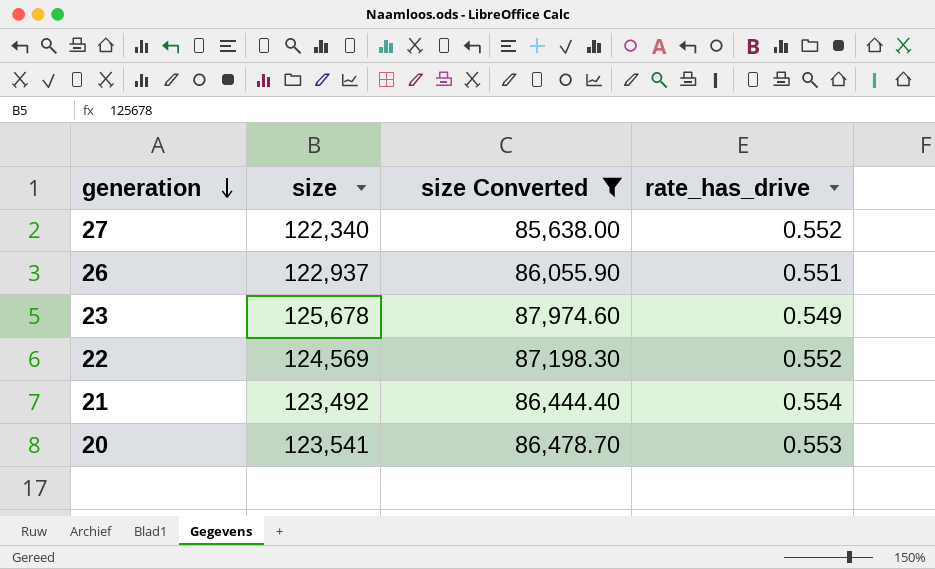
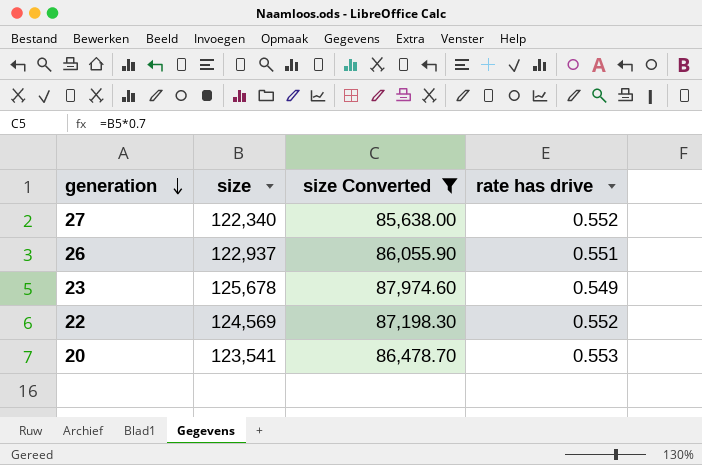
column name: rate_has_drive -> rate has drive
row 21: 123,492 | 86,444.40 | 0.554 -> none

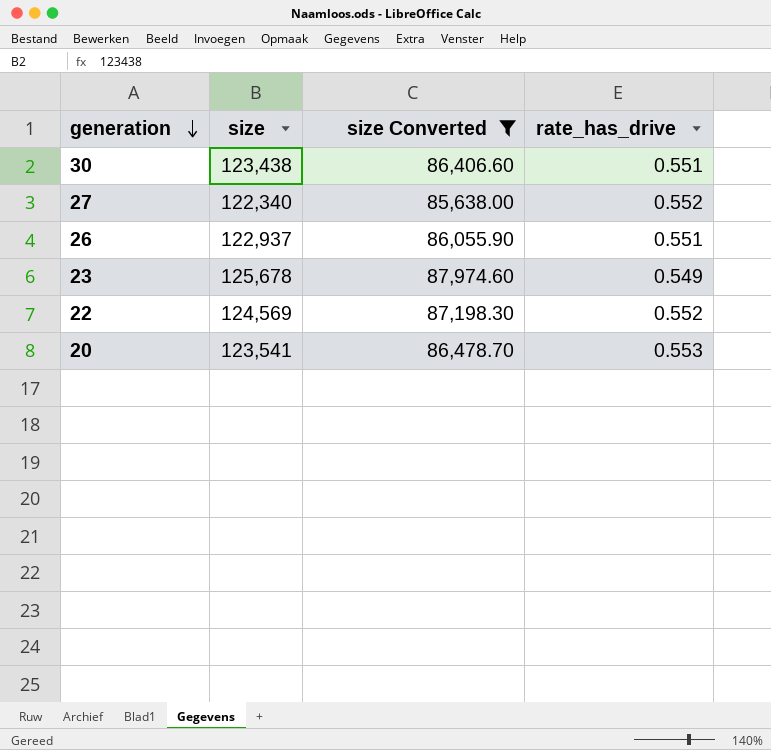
column name: rate has drive -> rate_has_drive
row 30: none -> 123,438 | 86,406.60 | 0.551

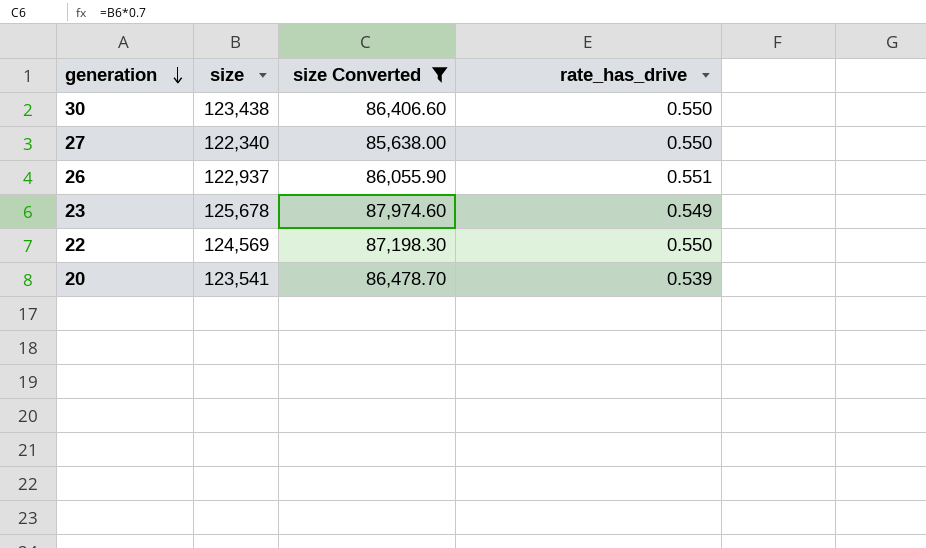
30 | rate_has_drive: 0.551 -> 0.550
27 | rate_has_drive: 0.552 -> 0.550
22 | rate_has_drive: 0.552 -> 0.550
20 | rate_has_drive: 0.553 -> 0.539

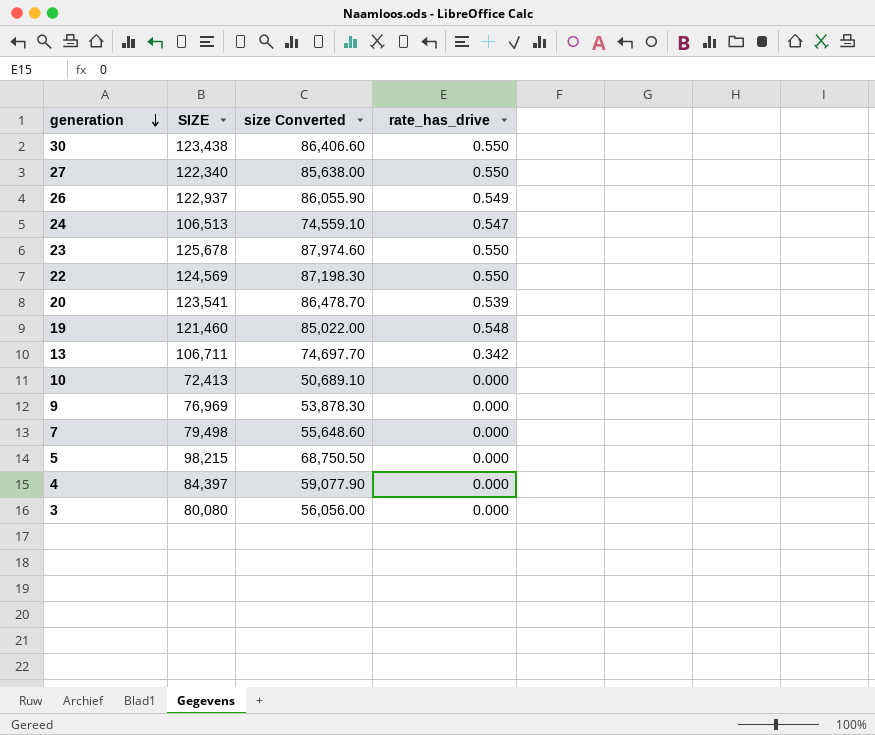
filter: size Converted >= 85,638.00 -> none
column name: size -> SIZE
26 | rate_has_drive: 0.551 -> 0.549
23 | rate_has_drive: 0.549 -> 0.550

